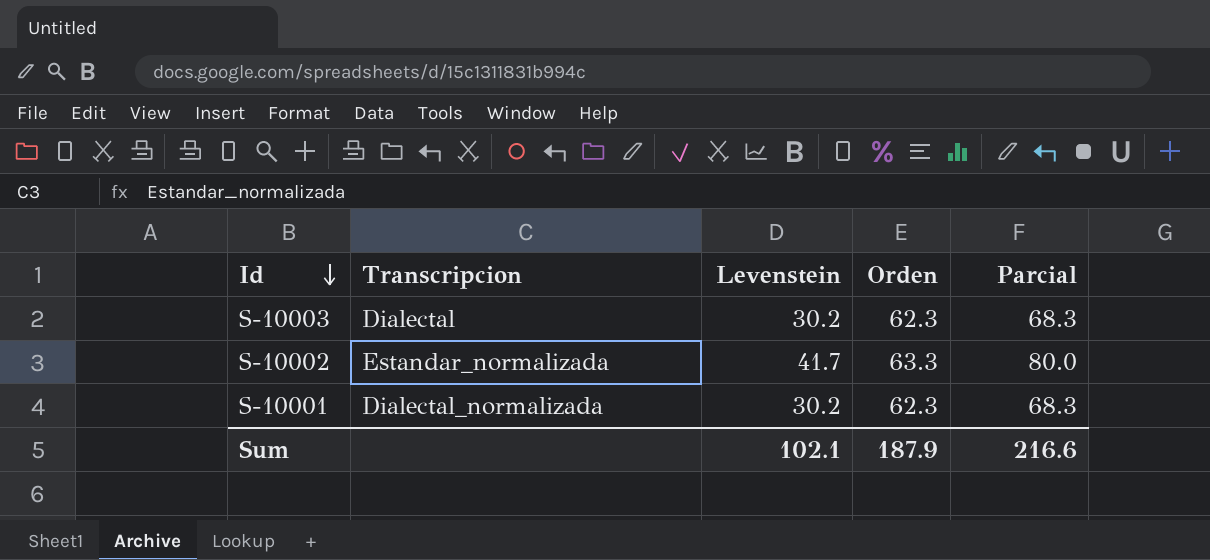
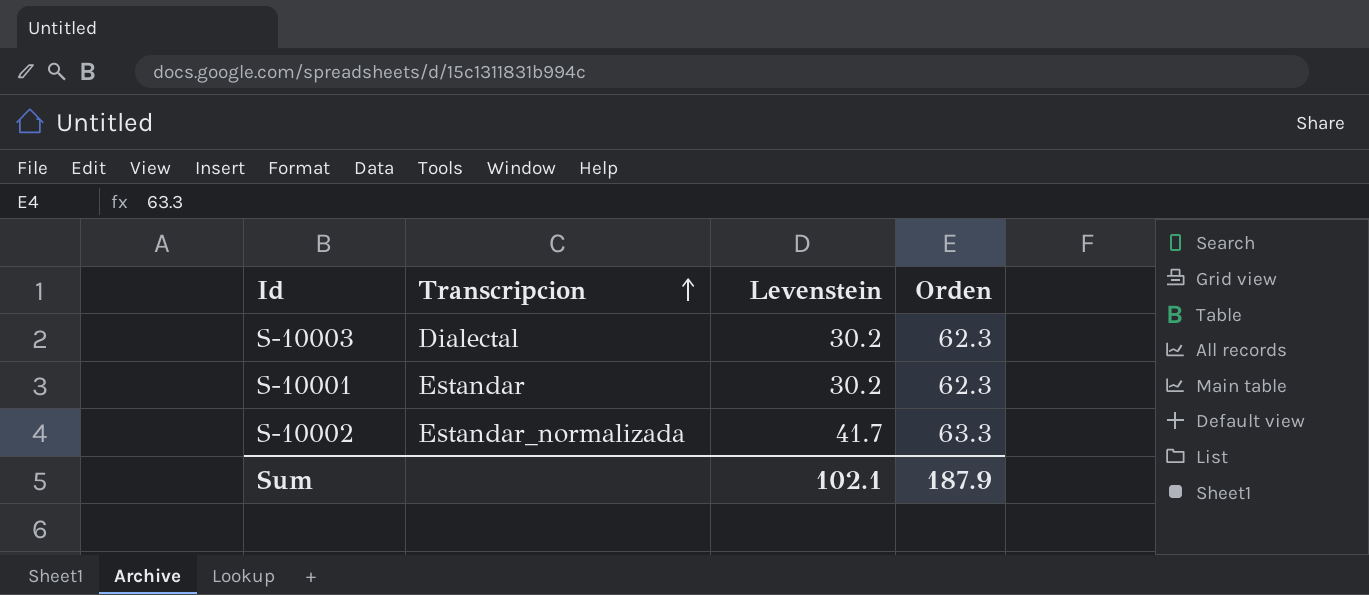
row order: Id descending -> Transcripcion ascending
column Parcial | position: 5 -> none
S-10001 | Transcripcion: Dialectal_normalizada -> Estandar

